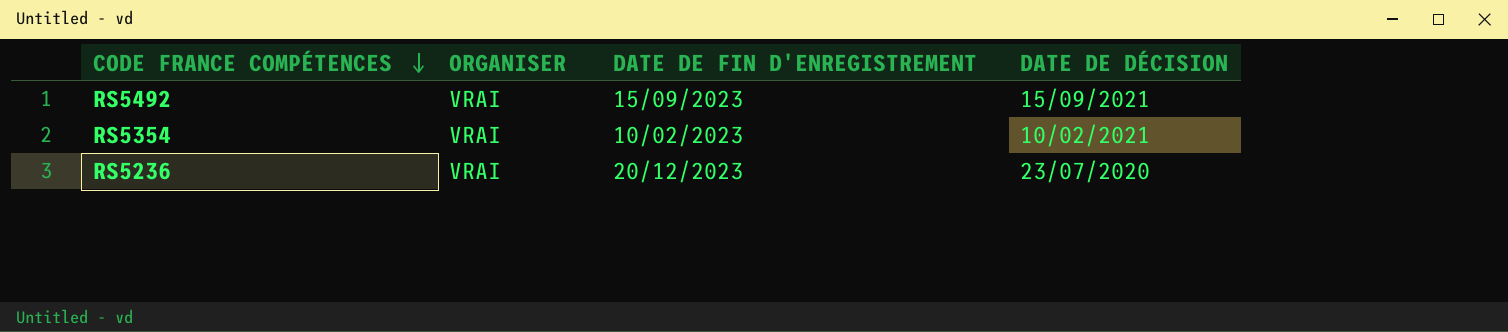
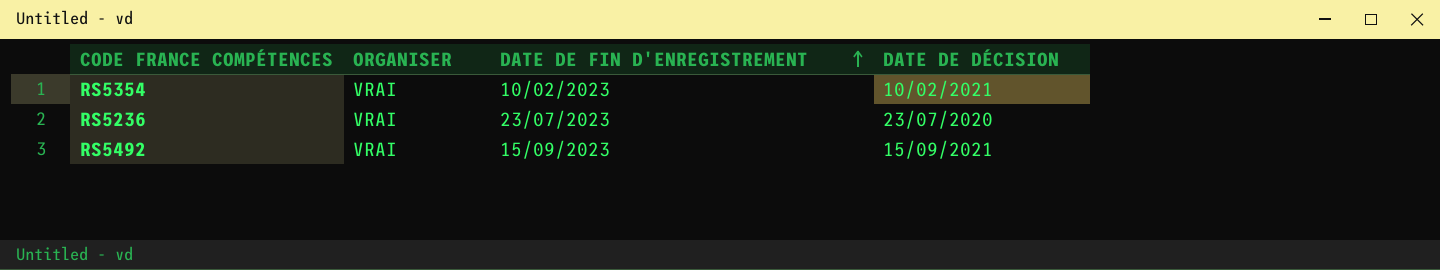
row order: CODE FRANCE COMPÉTENCES descending -> DATE DE FIN D'ENREGISTREMENT ascending
RS5236 | DATE DE FIN D'ENREGISTREMENT: 20/12/2023 -> 23/07/2023

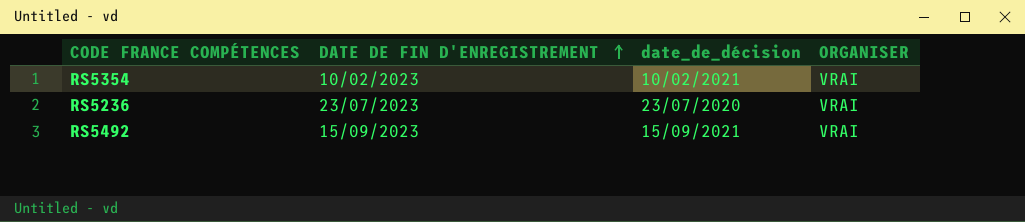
column name: DATE DE DÉCISION -> date_de_décision
column ORGANISER | position: 2 -> 4

